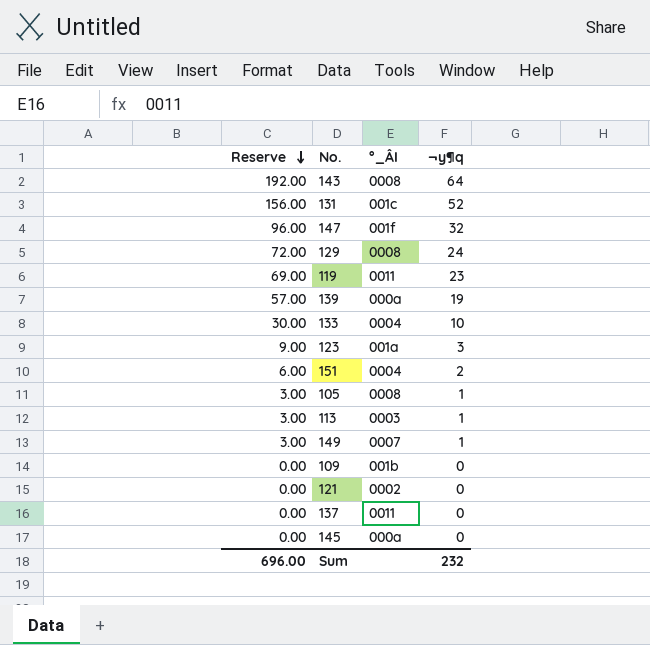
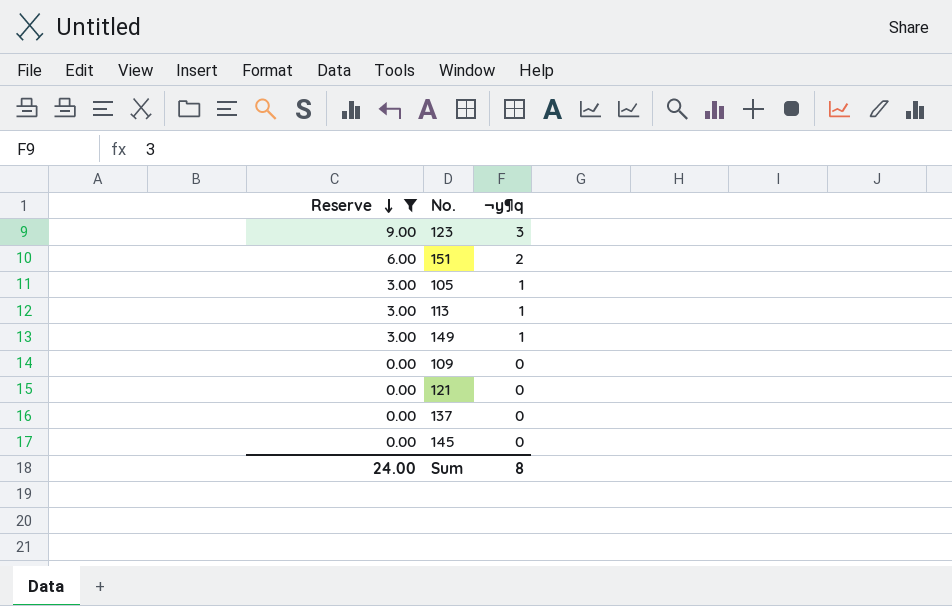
filter: none -> Reserve <= 9.00
column °_ÂI | position: 3 -> none
Sum | Reserve: 696.00 -> 24.00
Sum | ¬y¶q: 232 -> 8

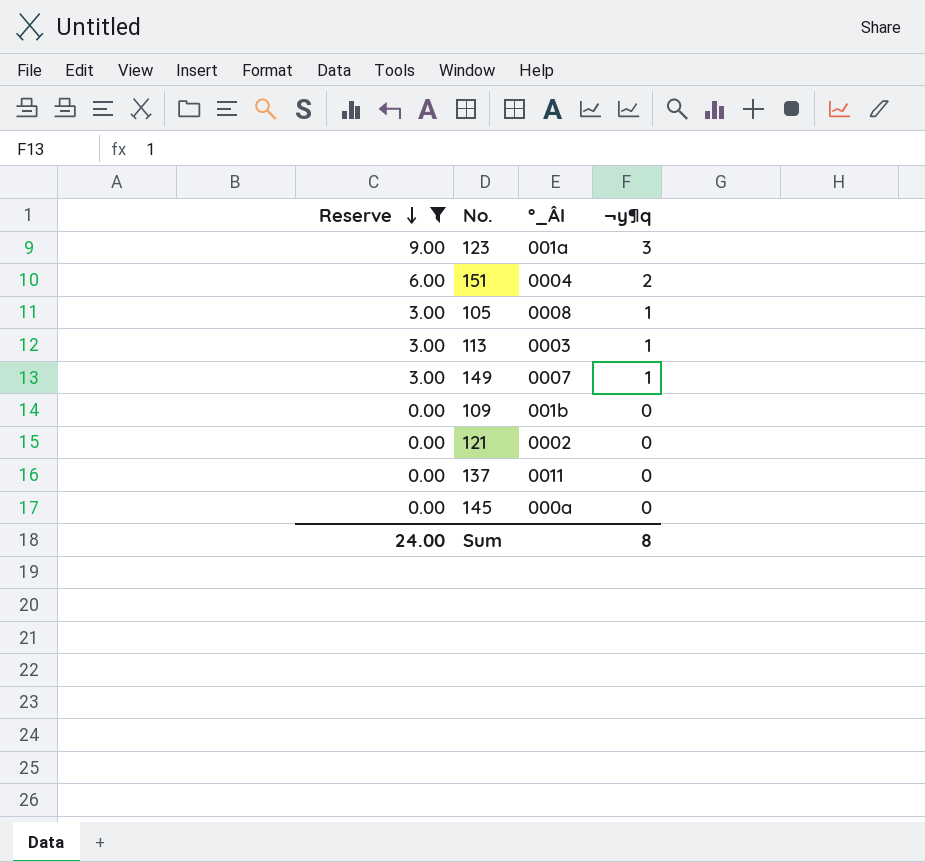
column °_ÂI | position: none -> 3

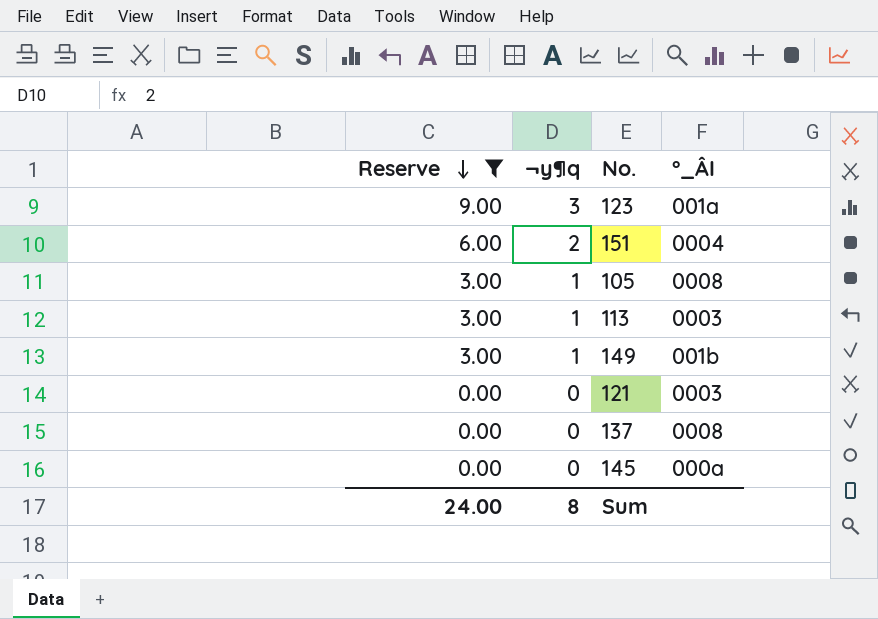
column ¬y¶q | position: 4 -> 2
row 109: 0.00 | 001b | 0 -> none
149 | °_ÂI: 0007 -> 001b
121 | °_ÂI: 0002 -> 0003
137 | °_ÂI: 0011 -> 0008

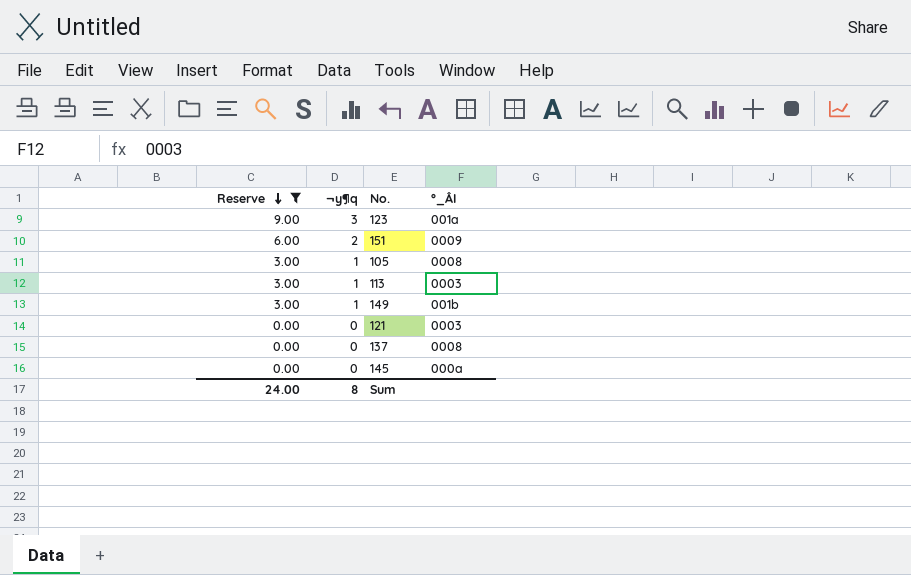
151 | °_ÂI: 0004 -> 0009

